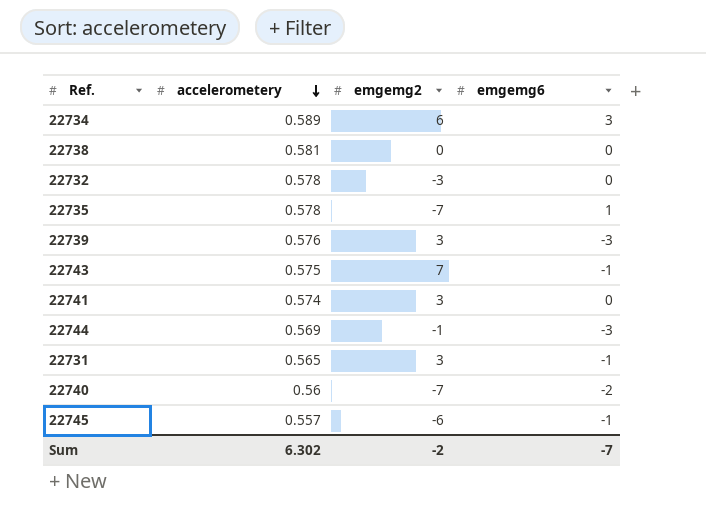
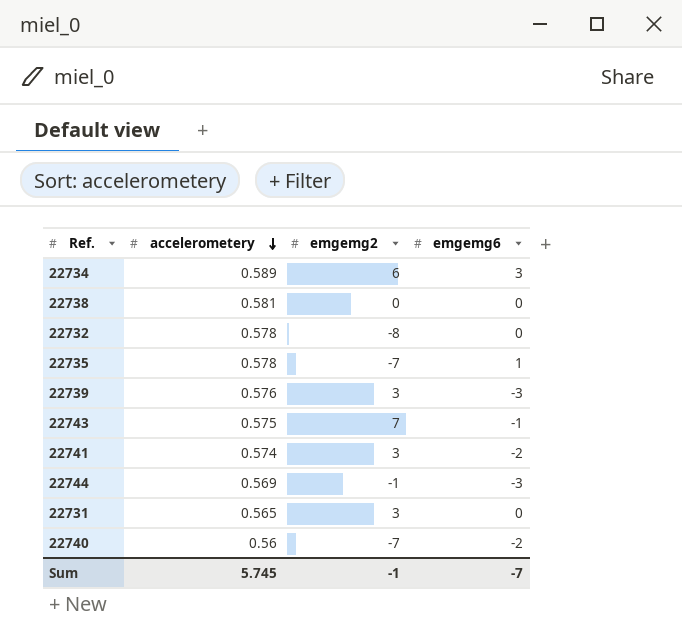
row 22745: 0.557 | -6 | -1 -> none
22732 | emgemg2: -3 -> -8
22741 | emgemg6: 0 -> -2
22731 | emgemg6: -1 -> 0
Sum | accelerometery: 6.302 -> 5.745
Sum | emgemg2: -2 -> -1

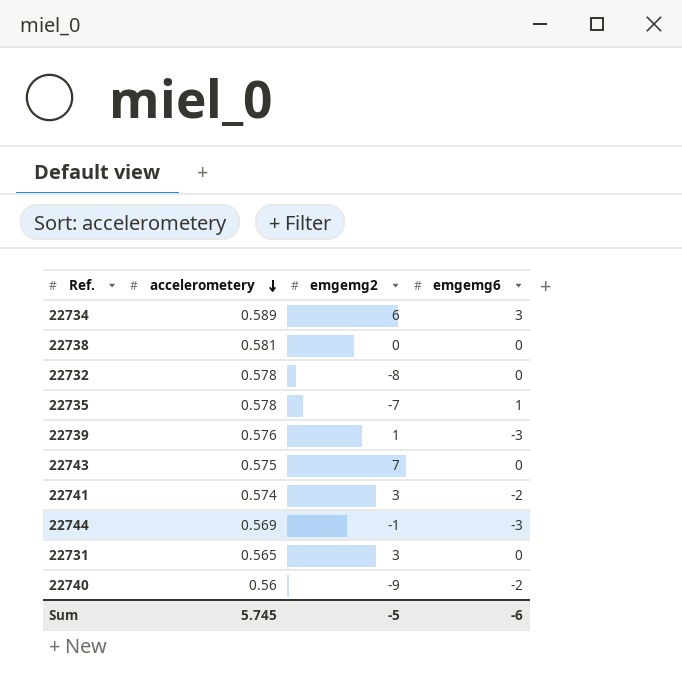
22739 | emgemg2: 3 -> 1
22743 | emgemg6: -1 -> 0
22740 | emgemg2: -7 -> -9
Sum | emgemg2: -1 -> -5
Sum | emgemg6: -7 -> -6

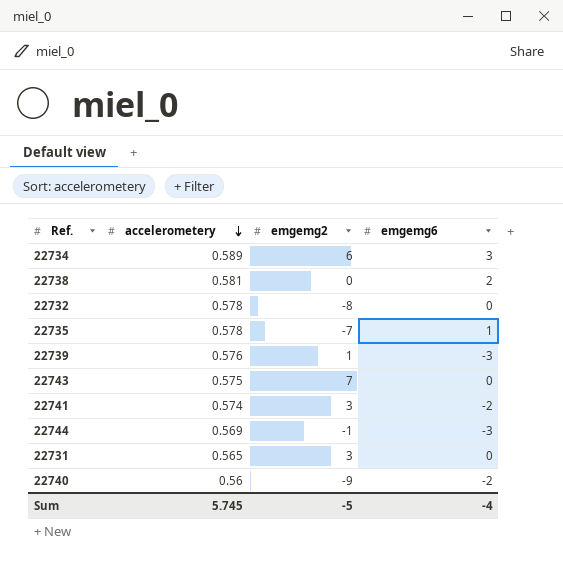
22738 | emgemg6: 0 -> 2
Sum | emgemg6: -6 -> -4

